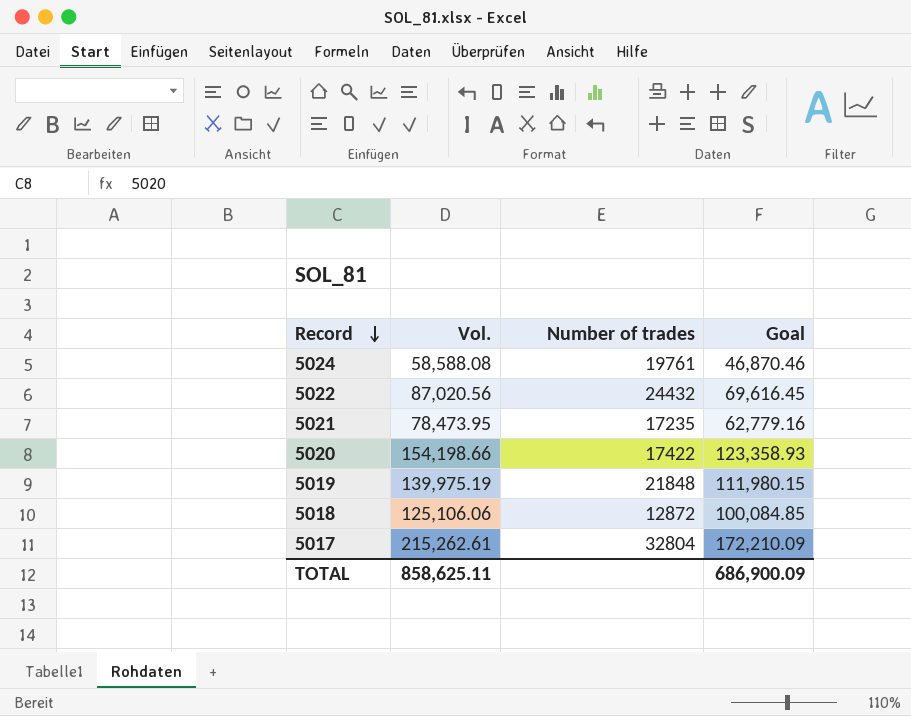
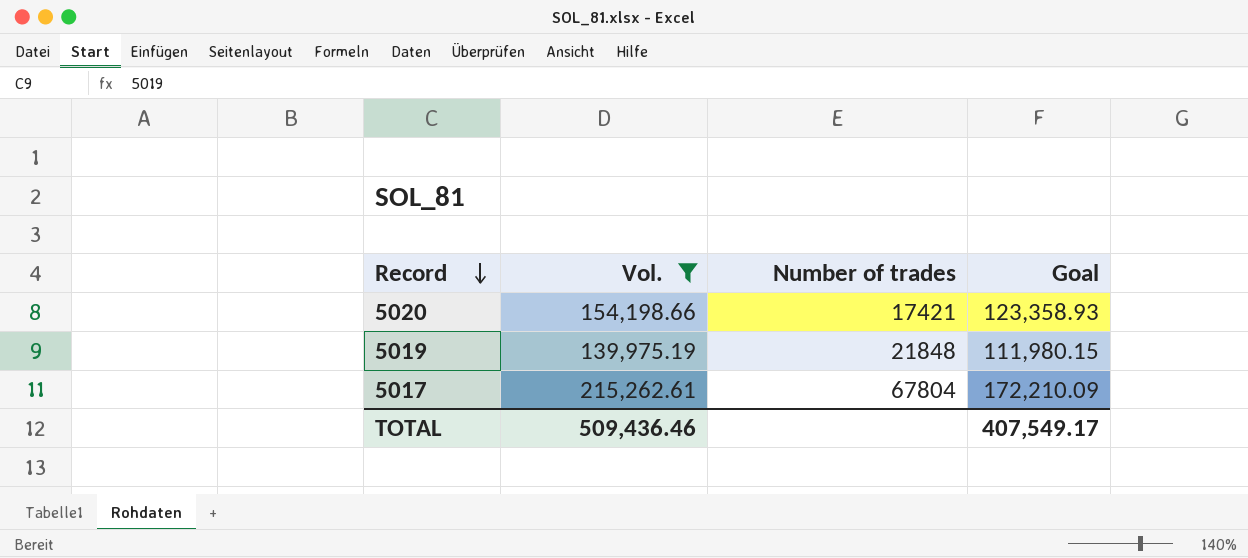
filter: none -> Vol. >= 139,975.19
5020 | Number of trades: 17422 -> 17421
5017 | Number of trades: 32804 -> 67804
TOTAL | Vol.: 858,625.11 -> 509,436.46
TOTAL | Goal: 686,900.09 -> 407,549.17

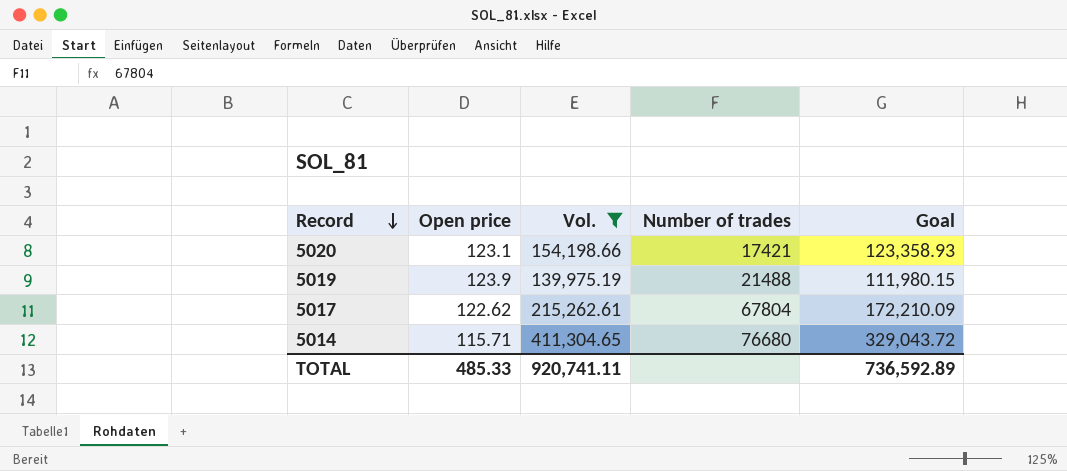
column Open price | position: none -> 2
5019 | Number of trades: 21848 -> 21488
row 5014: none -> 115.71 | 411,304.65 | 76680 | 329,043.72
TOTAL | Vol.: 509,436.46 -> 920,741.11
TOTAL | Goal: 407,549.17 -> 736,592.89

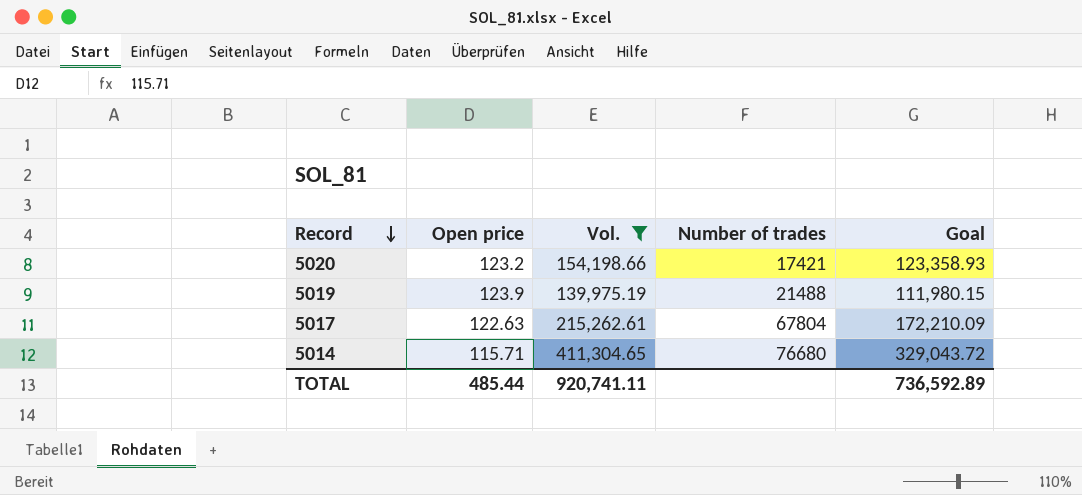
5020 | Open price: 123.1 -> 123.2
5017 | Open price: 122.62 -> 122.63
TOTAL | Open price: 485.33 -> 485.44

